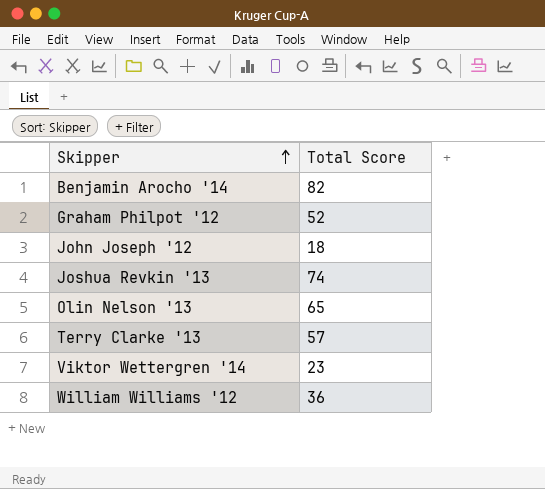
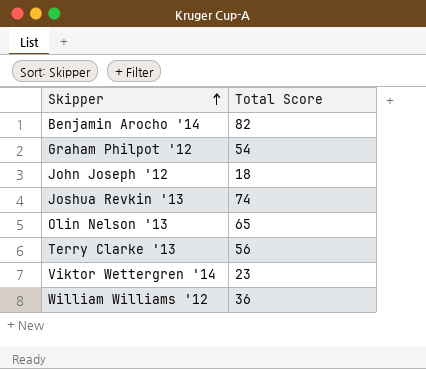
Graham Philpot '12 | Total Score: 52 -> 54
Terry Clarke '13 | Total Score: 57 -> 56

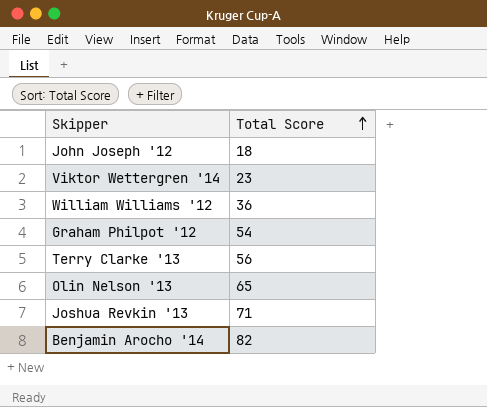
row order: Skipper ascending -> Total Score ascending
Joshua Revkin '13 | Total Score: 74 -> 71

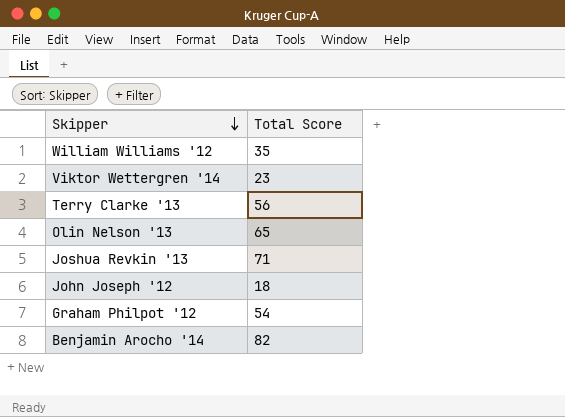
row order: Total Score ascending -> Skipper descending
William Williams '12 | Total Score: 36 -> 35

